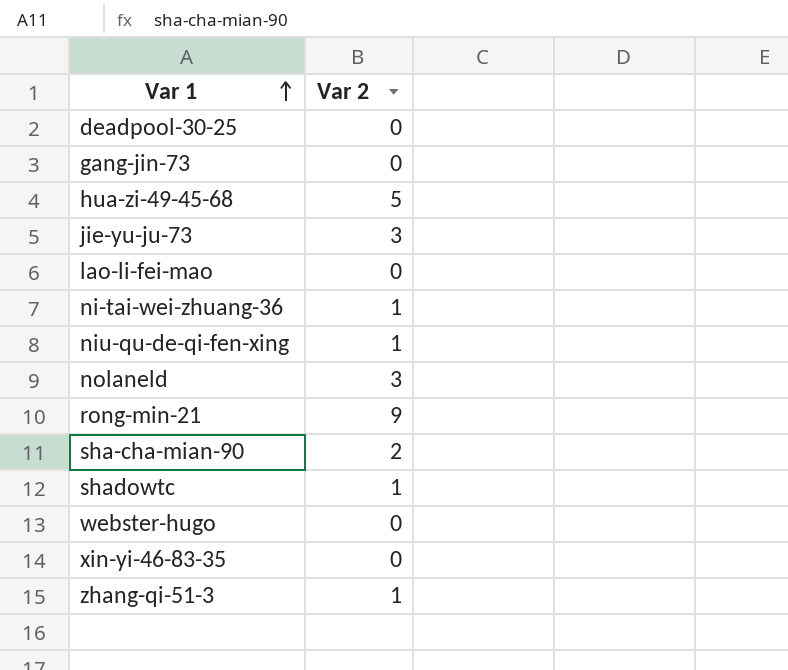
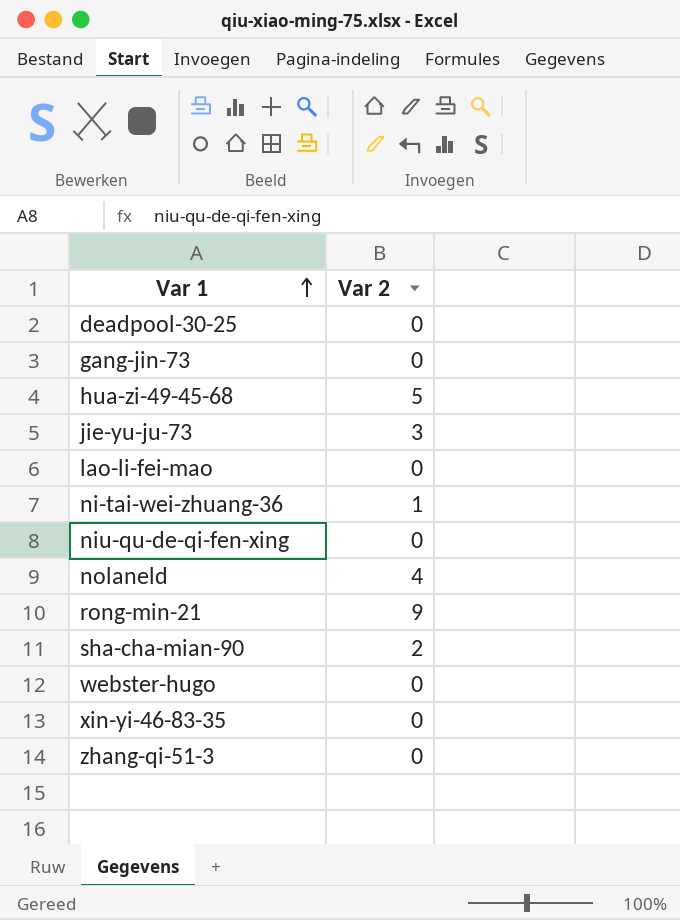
row shadowtc: 1 -> none
niu-qu-de-qi-fen-xing | Var 2: 1 -> 0
nolaneld | Var 2: 3 -> 4
zhang-qi-51-3 | Var 2: 1 -> 0

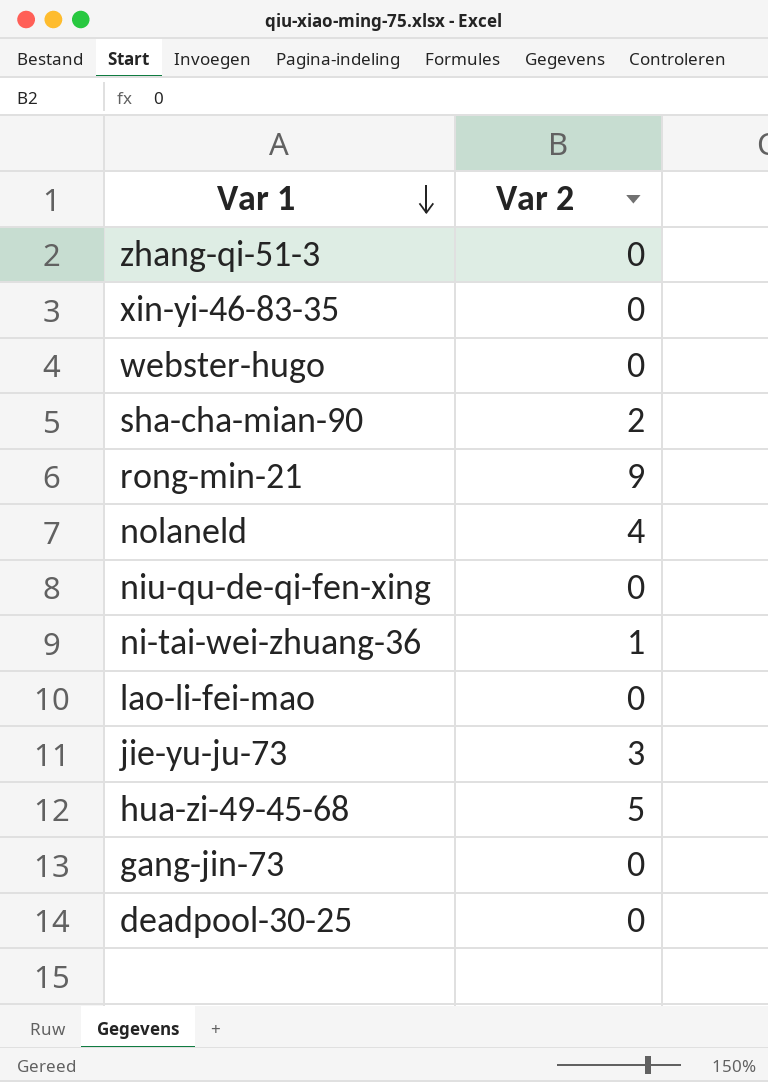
row order: Var 1 ascending -> Var 1 descending

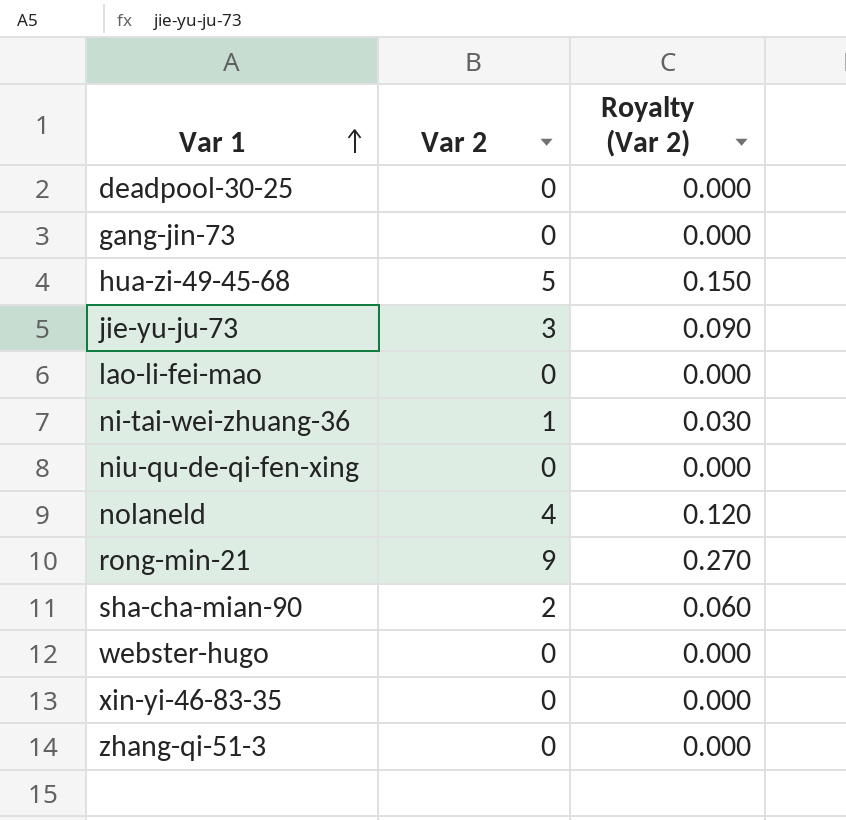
row order: Var 1 descending -> Var 1 ascending
column Royalty (Var 2) | formula: none -> [Var 2] * 0.03

